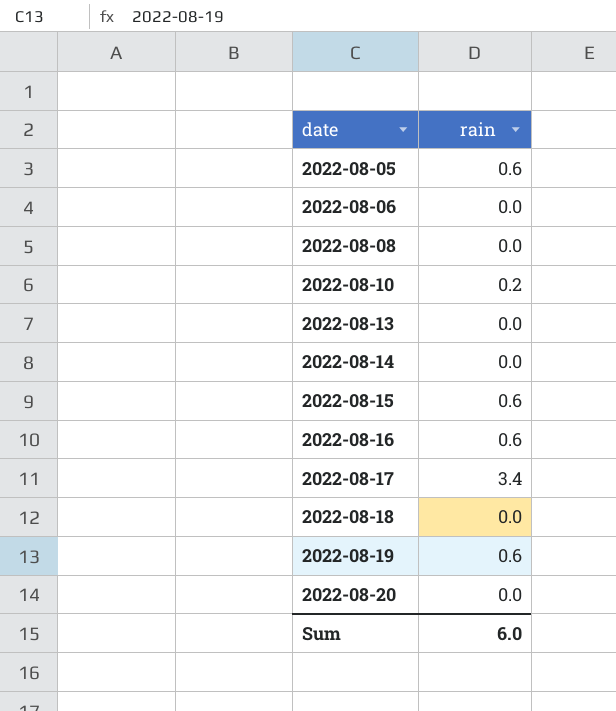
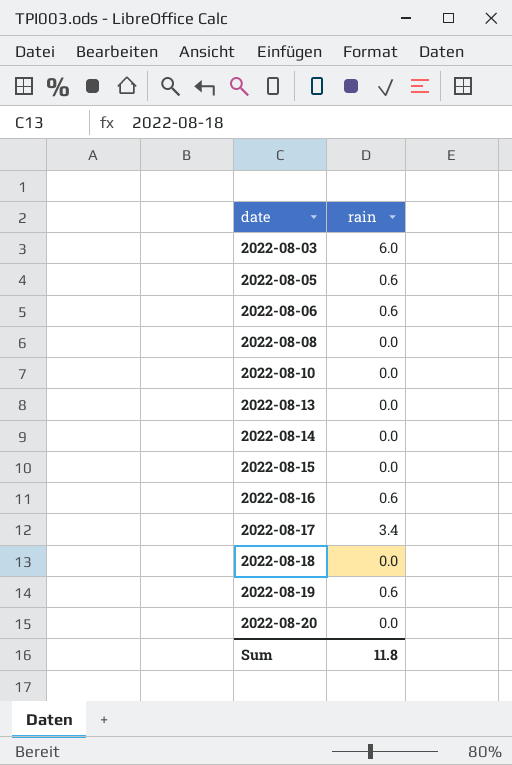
row 2022-08-03: none -> 6.0
2022-08-06 | rain: 0.0 -> 0.6
2022-08-10 | rain: 0.2 -> 0.0
2022-08-15 | rain: 0.6 -> 0.0
Sum | rain: 6.0 -> 11.8

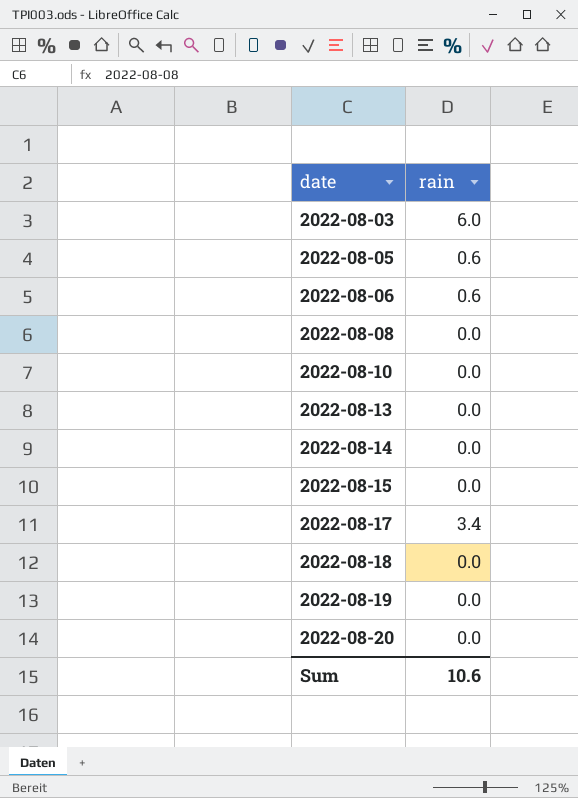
row 2022-08-16: 0.6 -> none
2022-08-19 | rain: 0.6 -> 0.0
Sum | rain: 11.8 -> 10.6

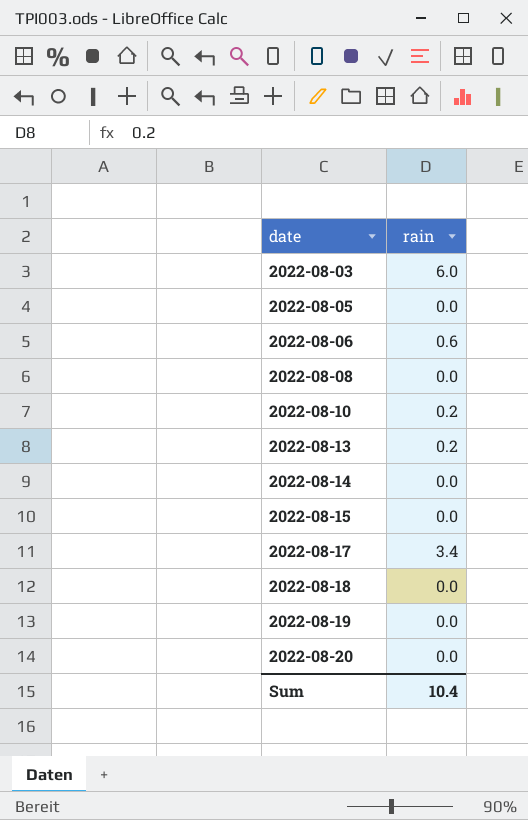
2022-08-05 | rain: 0.6 -> 0.0
2022-08-10 | rain: 0.0 -> 0.2
2022-08-13 | rain: 0.0 -> 0.2
Sum | rain: 10.6 -> 10.4

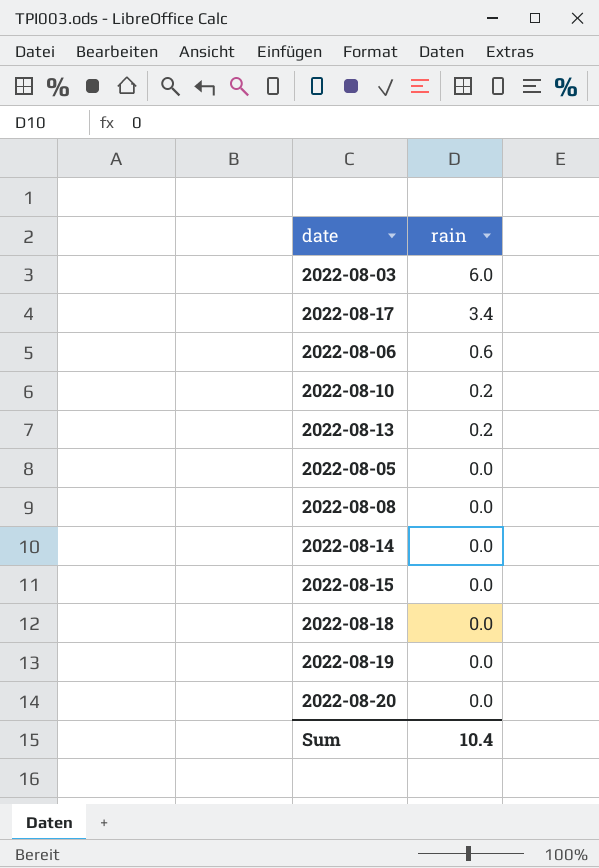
row order: date ascending -> rain descending

